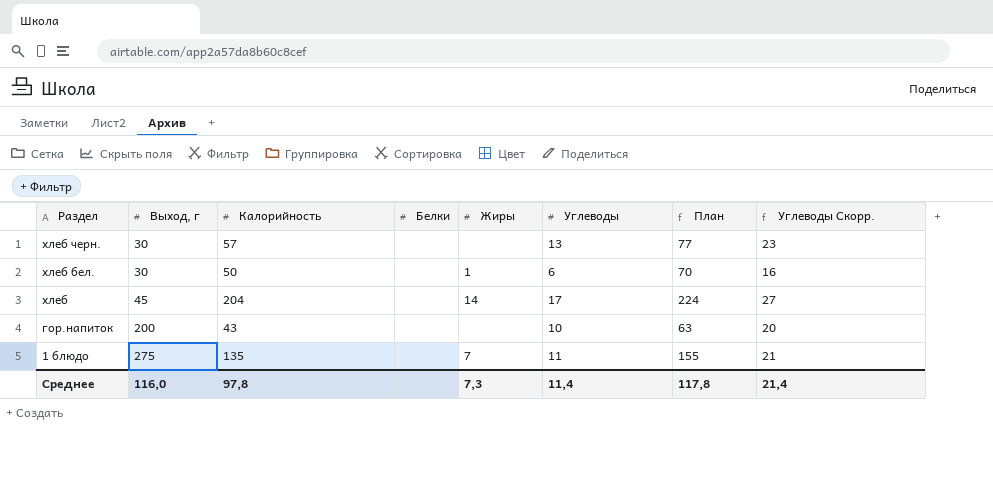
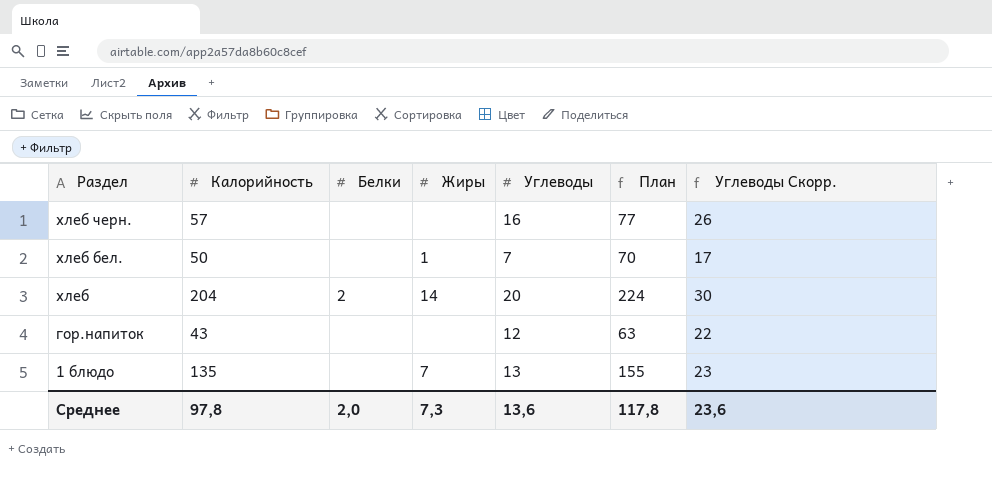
column Выход, г | position: 2 -> none
хлеб черн. | Углеводы: 13 -> 16
хлеб черн. | Углеводы Скорр.: 23 -> 26
хлеб бел. | Углеводы: 6 -> 7
хлеб бел. | Углеводы Скорр.: 16 -> 17
хлеб | Белки: none -> 2
хлеб | Углеводы: 17 -> 20
хлеб | Углеводы Скорр.: 27 -> 30
гор.напиток | Углеводы: 10 -> 12
гор.напиток | Углеводы Скорр.: 20 -> 22
1 блюдо | Углеводы: 11 -> 13
1 блюдо | Углеводы Скорр.: 21 -> 23
Среднее | Белки: none -> 2,0
Среднее | Углеводы: 11,4 -> 13,6
Среднее | Углеводы Скорр.: 21,4 -> 23,6

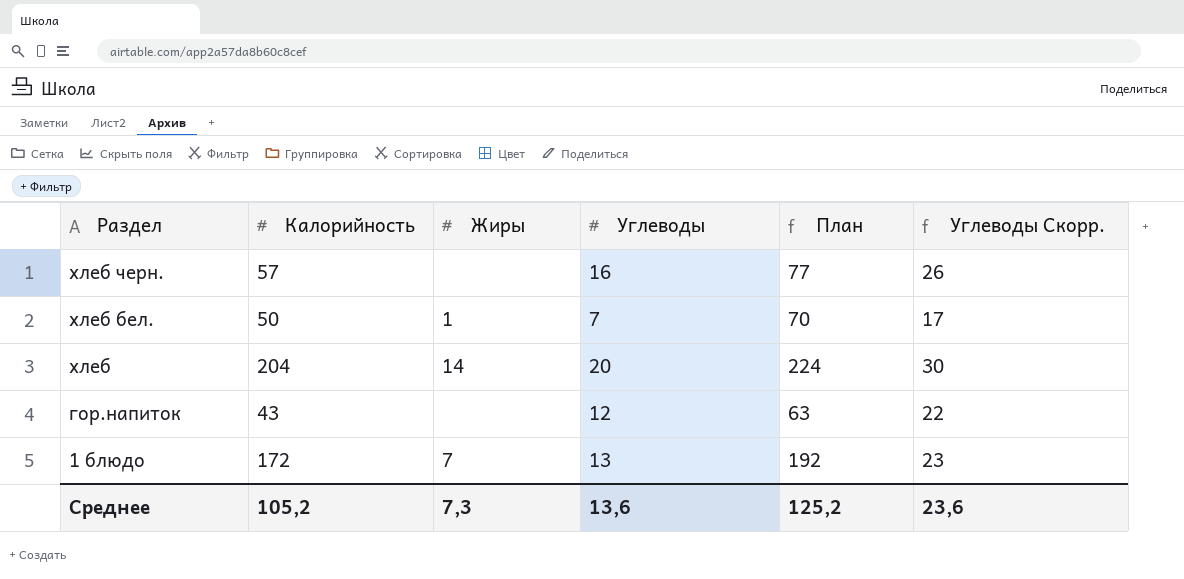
column Белки | position: 3 -> none
1 блюдо | Калорийность: 135 -> 172
1 блюдо | План: 155 -> 192
Среднее | Калорийность: 97,8 -> 105,2
Среднее | План: 117,8 -> 125,2

